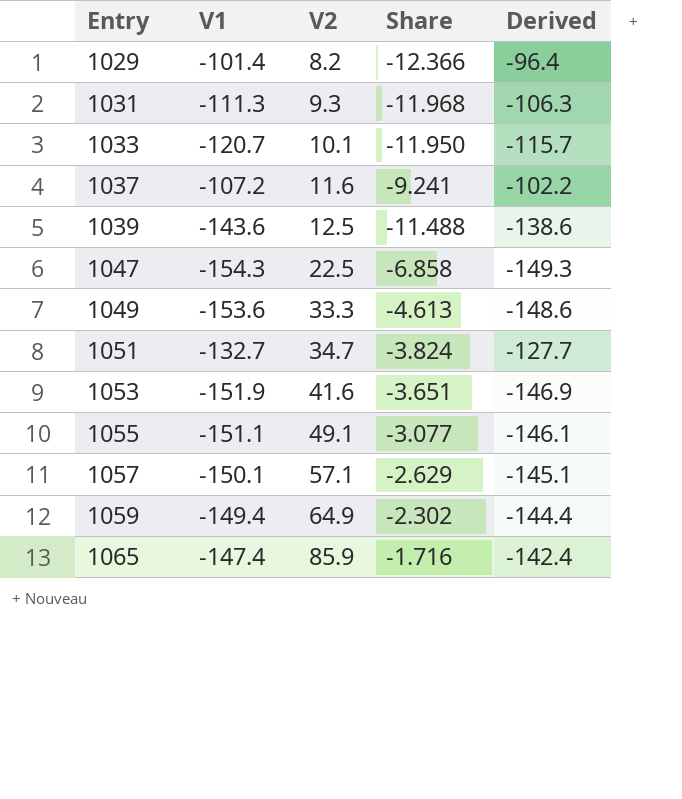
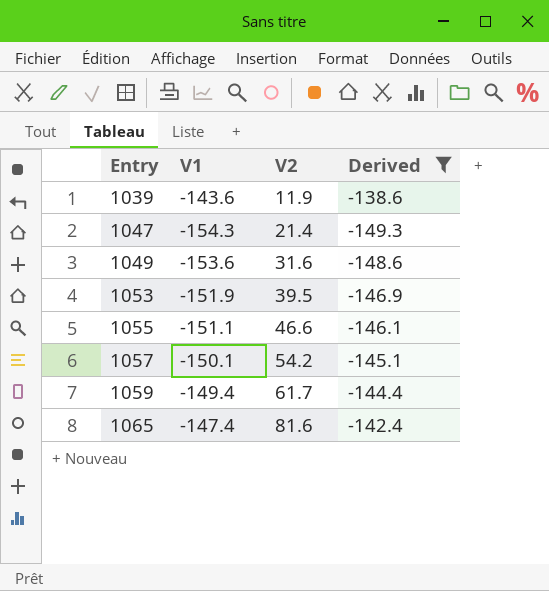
filter: none -> Derived <= -138.6
column Share | formula: [V1] / [V2] -> none
1039 | V2: 12.5 -> 11.9
1047 | V2: 22.5 -> 21.4
1049 | V2: 33.3 -> 31.6
1053 | V2: 41.6 -> 39.5
1055 | V2: 49.1 -> 46.6
1057 | V2: 57.1 -> 54.2
1059 | V2: 64.9 -> 61.7
1065 | V2: 85.9 -> 81.6

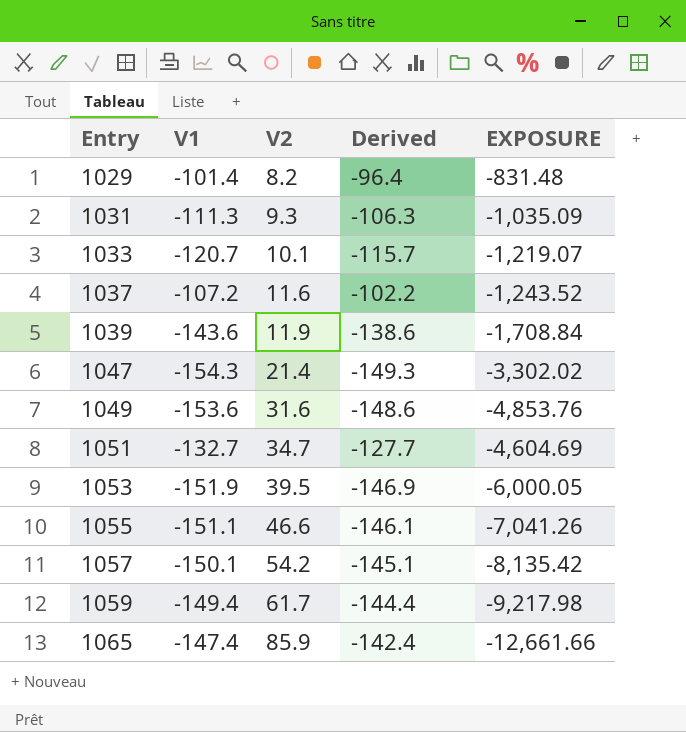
filter: Derived <= -138.6 -> none
column EXPOSURE | formula: none -> [V1] * [V2]
1065 | V2: 81.6 -> 85.9

